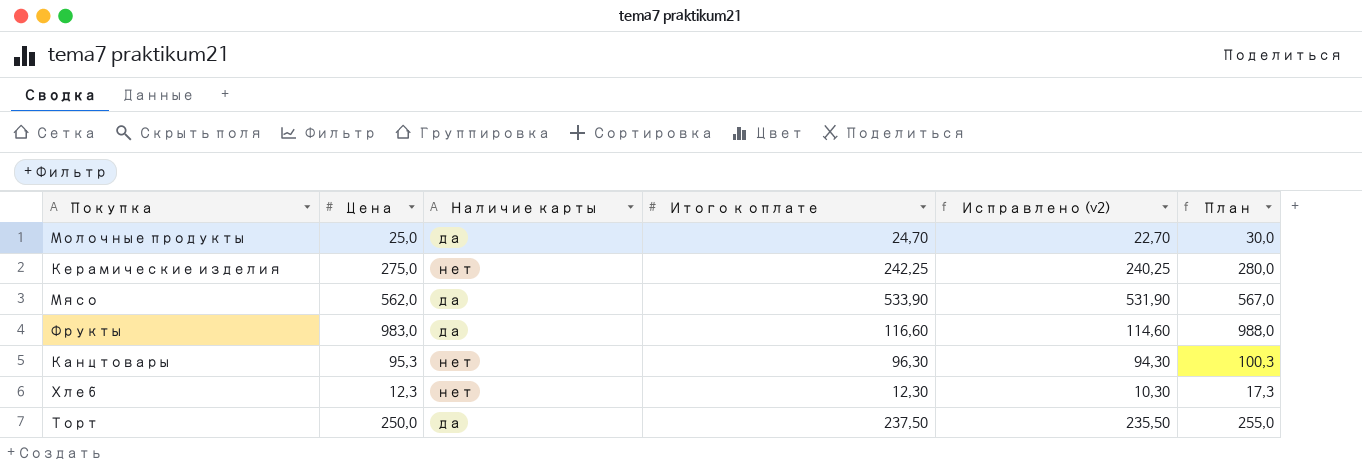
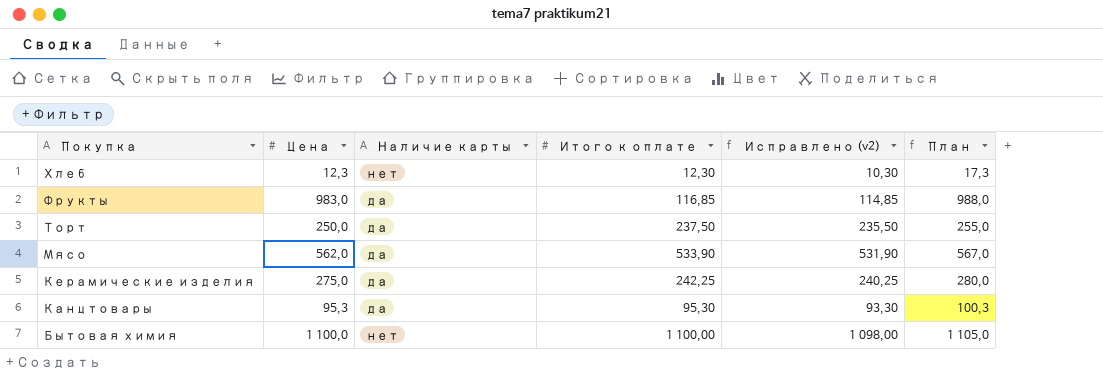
row order: none -> Покупка descending
row Молочные продукты: 25,0 | да | 24,70 | 22,70 | 30,0 -> none
Фрукты | Итого к оплате: 116,60 -> 116,85
Фрукты | Исправлено (v2): 114,60 -> 114,85
Керамические изделия | Наличие карты: нет -> да
Канцтовары | Наличие карты: нет -> да
Канцтовары | Итого к оплате: 96,30 -> 95,30
Канцтовары | Исправлено (v2): 94,30 -> 93,30
row Бытовая химия: none -> 1 100,0 | нет | 1 100,00 | 1 098,00 | 1 105,0

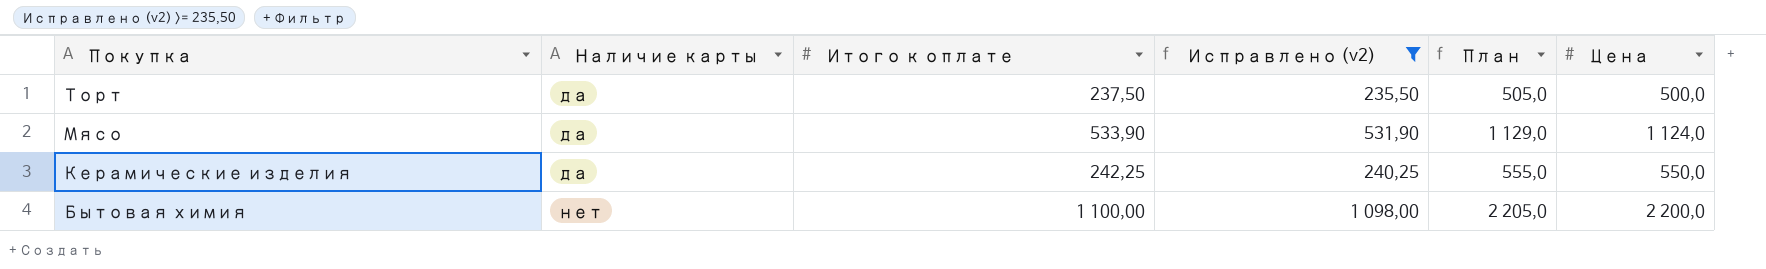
filter: none -> Исправлено (v2) >= 235,50
column Цена | position: 2 -> 6
Торт | План: 255,0 -> 505,0
Торт | Цена: 250,0 -> 500,0
Мясо | План: 567,0 -> 1 129,0
Мясо | Цена: 562,0 -> 1 124,0
Керамические изделия | План: 280,0 -> 555,0
Керамические изделия | Цена: 275,0 -> 550,0
Бытовая химия | План: 1 105,0 -> 2 205,0
Бытовая химия | Цена: 1 100,0 -> 2 200,0

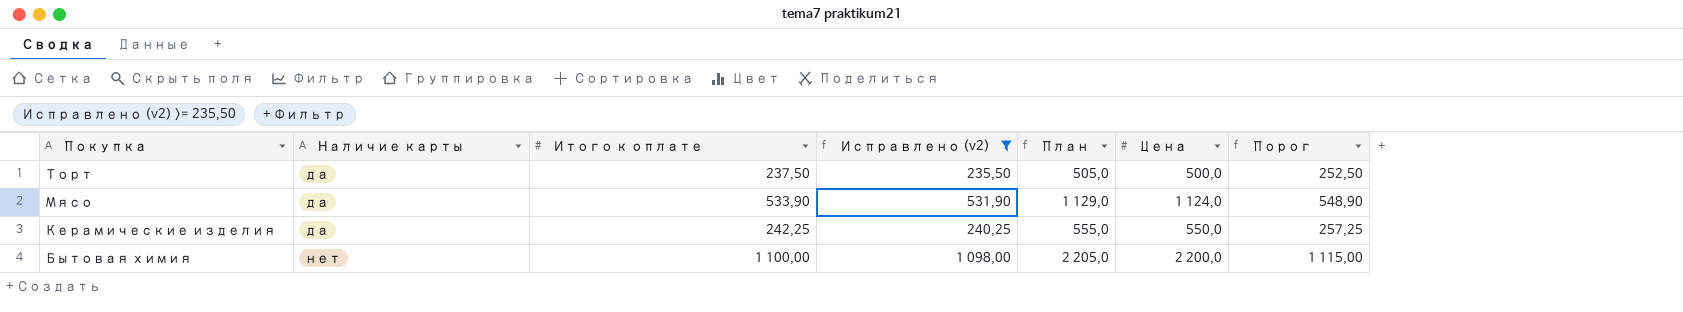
column Порог | formula: none -> [Итого к оплате] + 15

